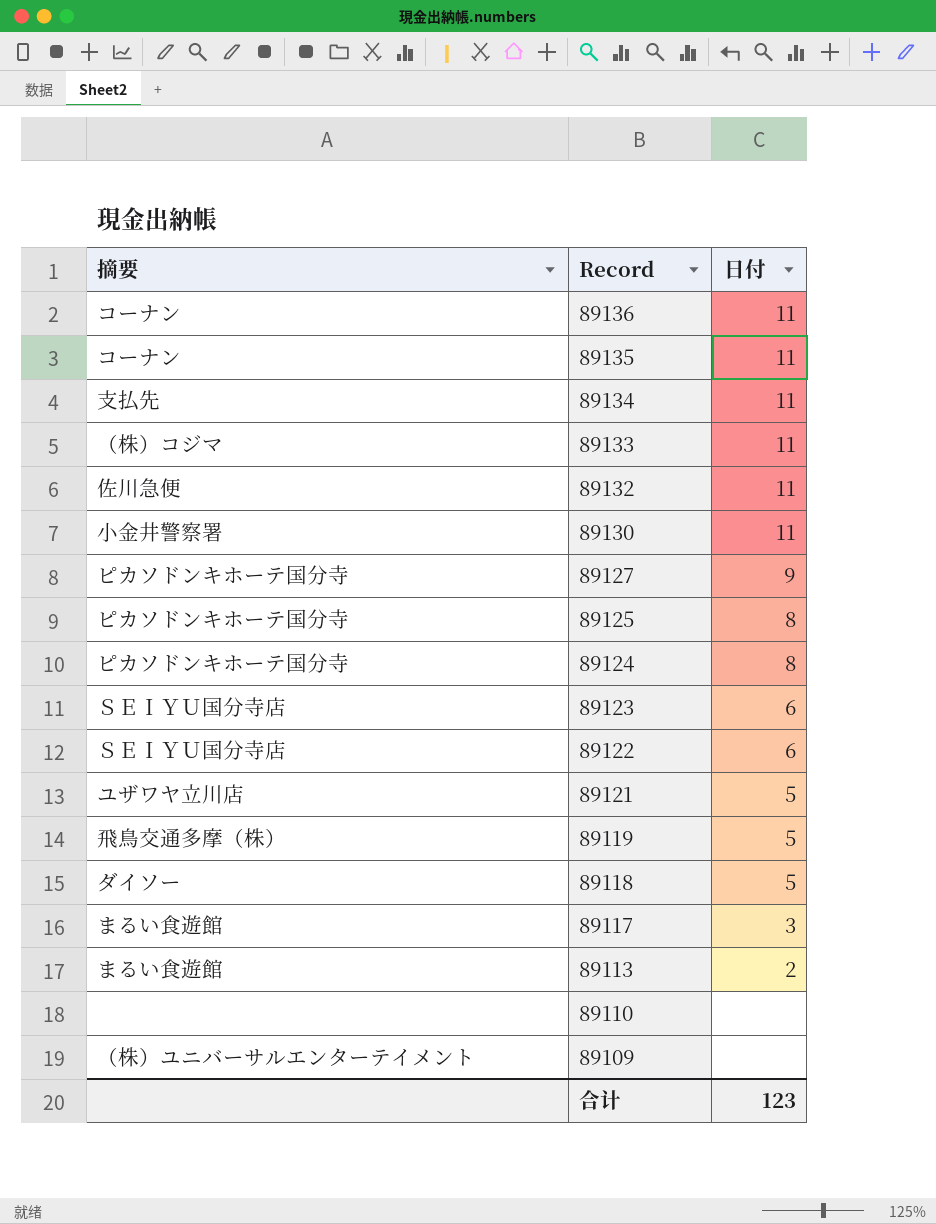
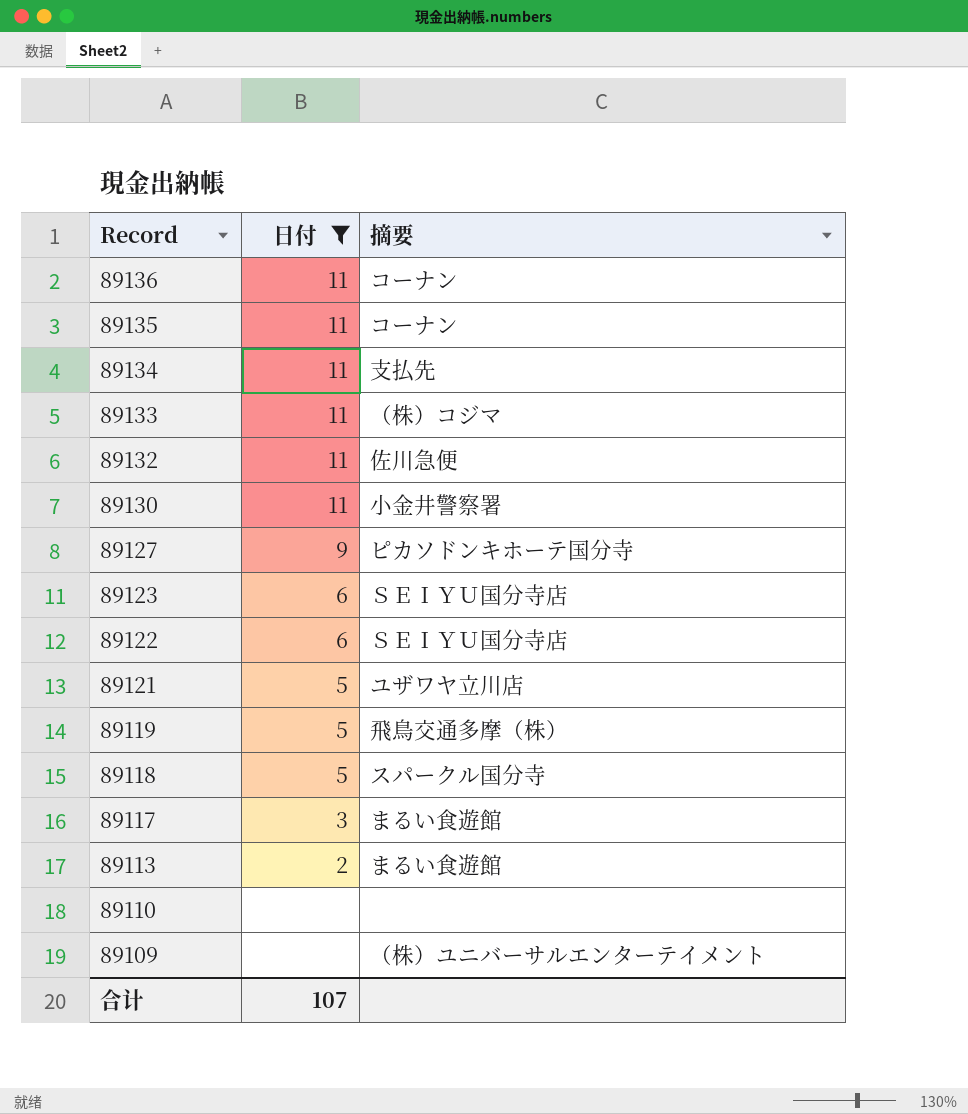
filter: none -> 日付 != 8
column 摘要 | position: 1 -> 3
89118 | 摘要: ダイソー -> スパークル国分寺
合计 | 日付: 123 -> 107

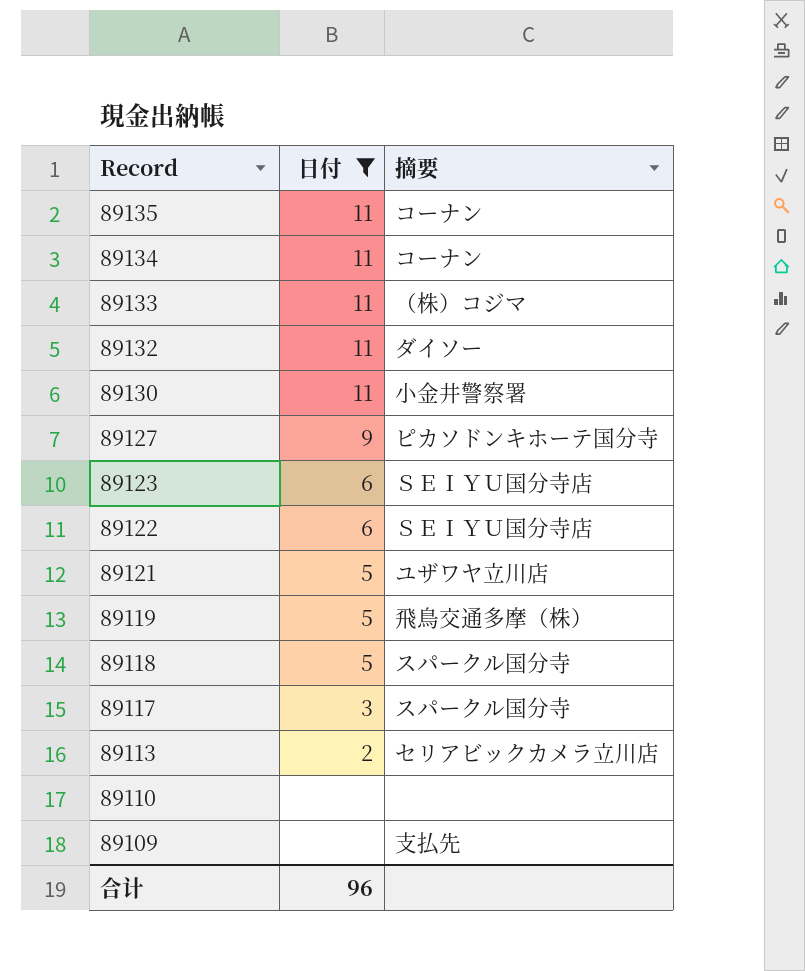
row 89136: 11 | コーナン -> none
89134 | 摘要: 支払先 -> コーナン
89132 | 摘要: 佐川急便 -> ダイソー
89117 | 摘要: まるい食遊館 -> スパークル国分寺
89113 | 摘要: まるい食遊館 -> セリアビックカメラ立川店
89109 | 摘要: （株）ユニバーサルエンターテイメント -> 支払先
合计 | 日付: 107 -> 96

